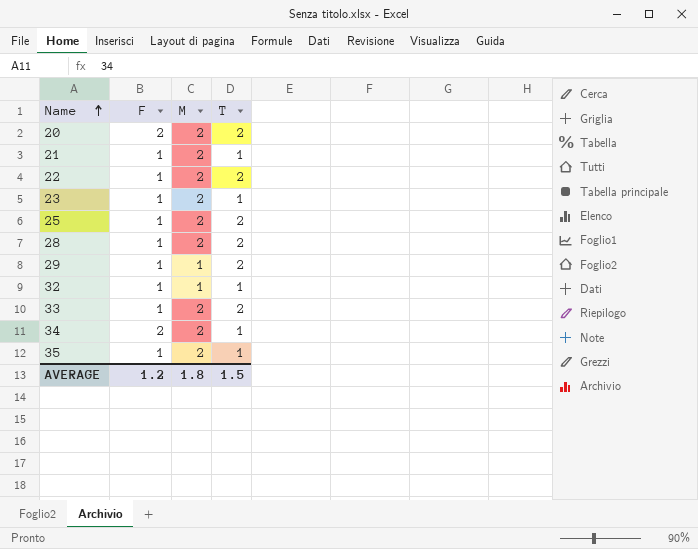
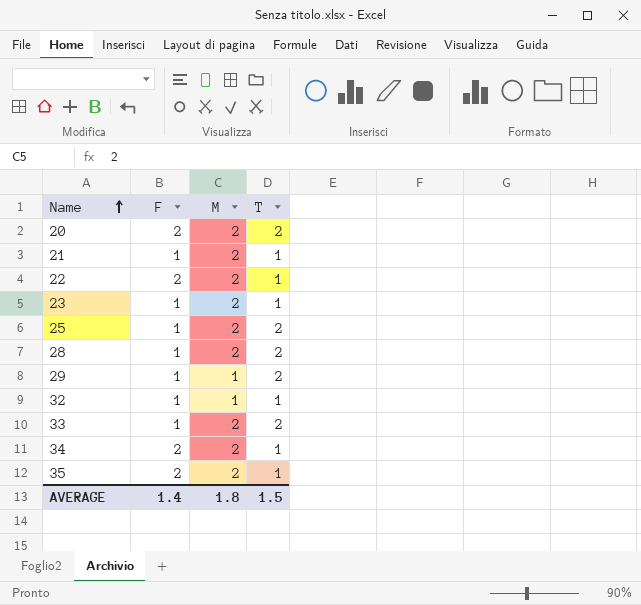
22 | F: 1 -> 2
22 | T: 2 -> 1
35 | F: 1 -> 2
AVERAGE | F: 1.2 -> 1.4

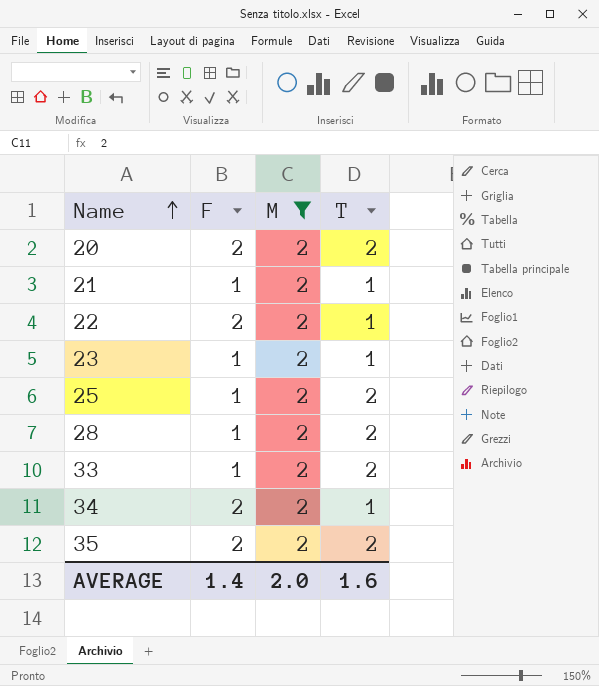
filter: none -> M = 2
35 | T: 1 -> 2
AVERAGE | M: 1.8 -> 2.0
AVERAGE | T: 1.5 -> 1.6

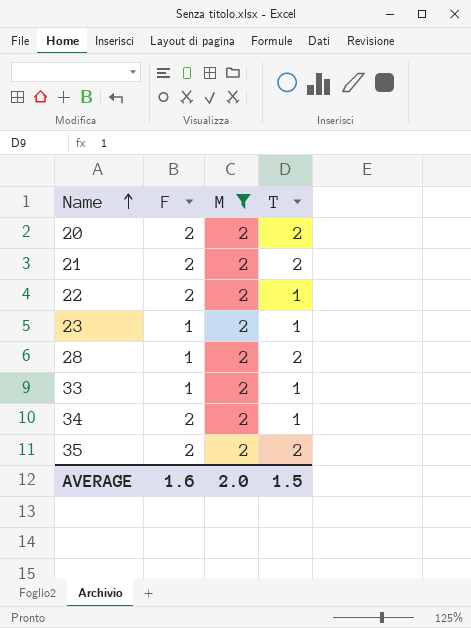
row 25: 1 | 2 | 2 -> none
21 | F: 1 -> 2
21 | T: 1 -> 2
33 | T: 2 -> 1
AVERAGE | F: 1.4 -> 1.6
AVERAGE | T: 1.6 -> 1.5

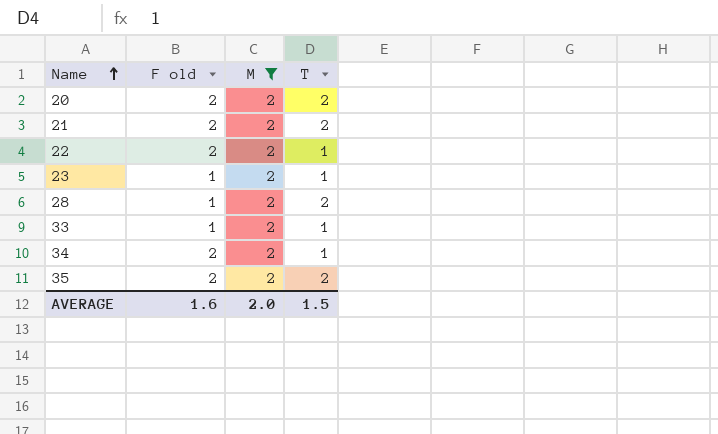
column name: F -> F old

